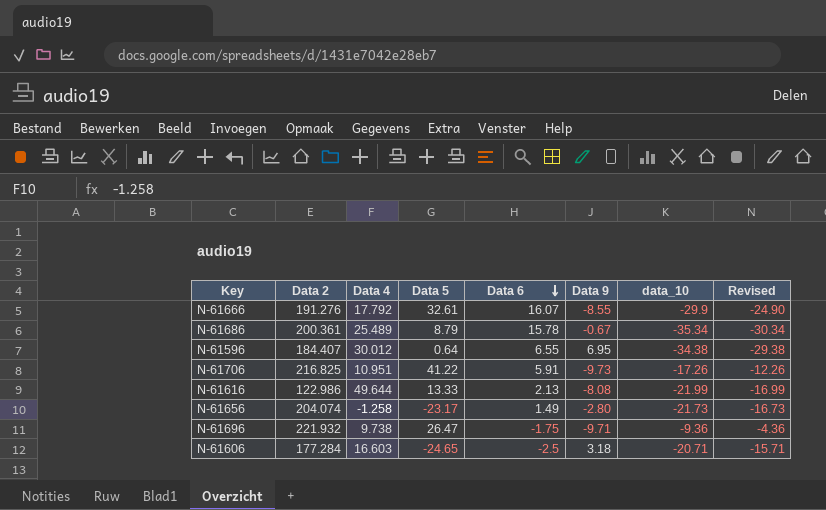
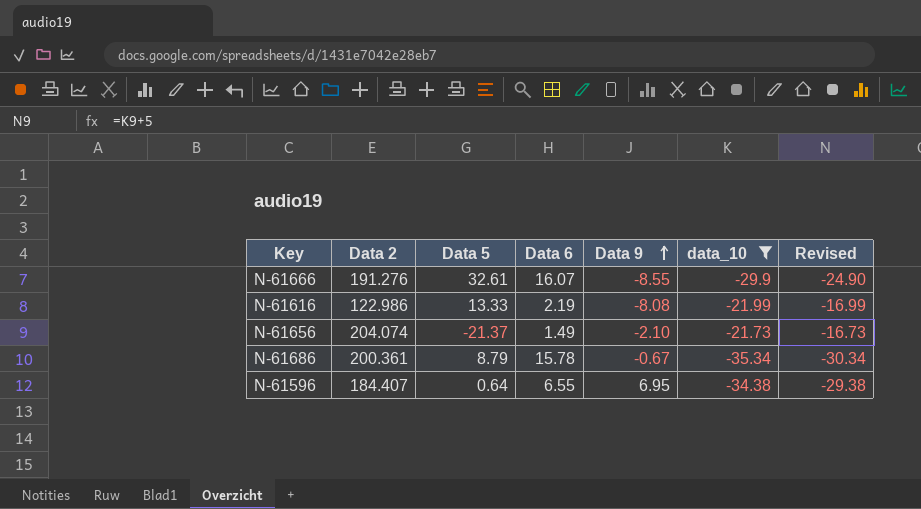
filter: none -> data_10 <= -21.73
row order: Data 6 descending -> Data 9 ascending
column Data 4 | position: 3 -> none
N-61616 | Data 6: 2.13 -> 2.19
N-61656 | Data 5: -23.17 -> -21.37
N-61656 | Data 9: -2.80 -> -2.10

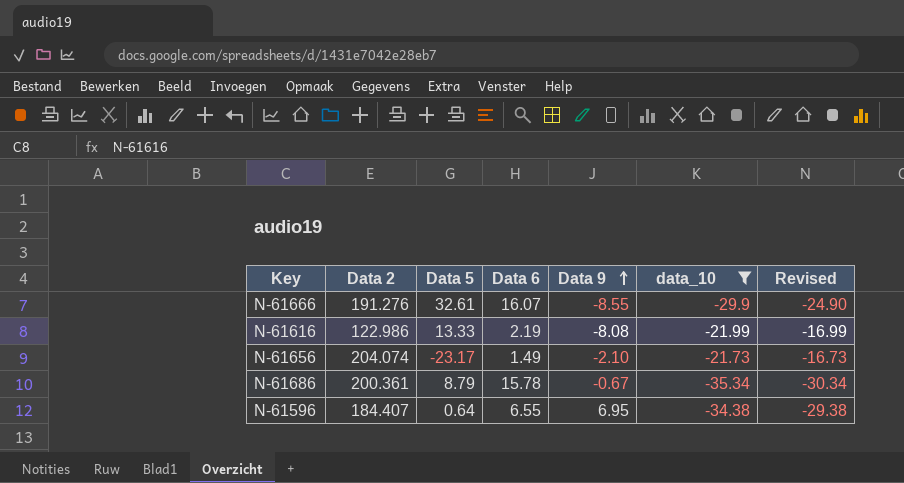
N-61656 | Data 5: -21.37 -> -23.17

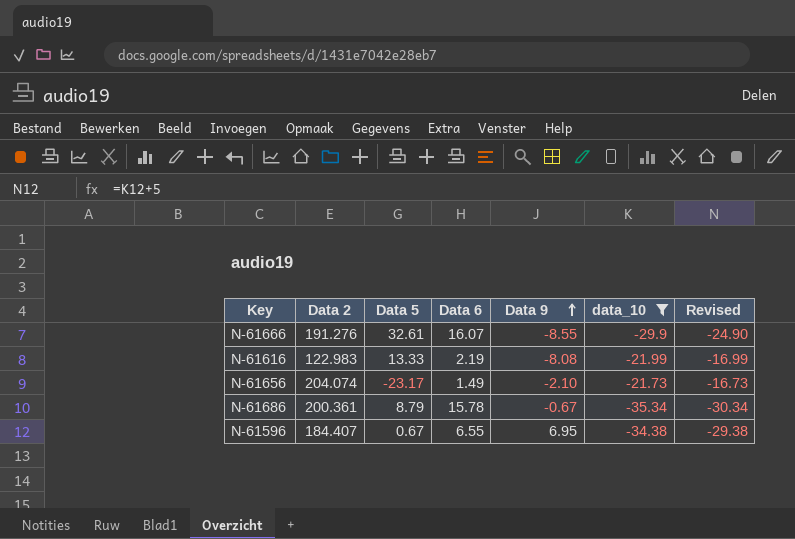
N-61616 | Data 2: 122.986 -> 122.983
N-61596 | Data 5: 0.64 -> 0.67

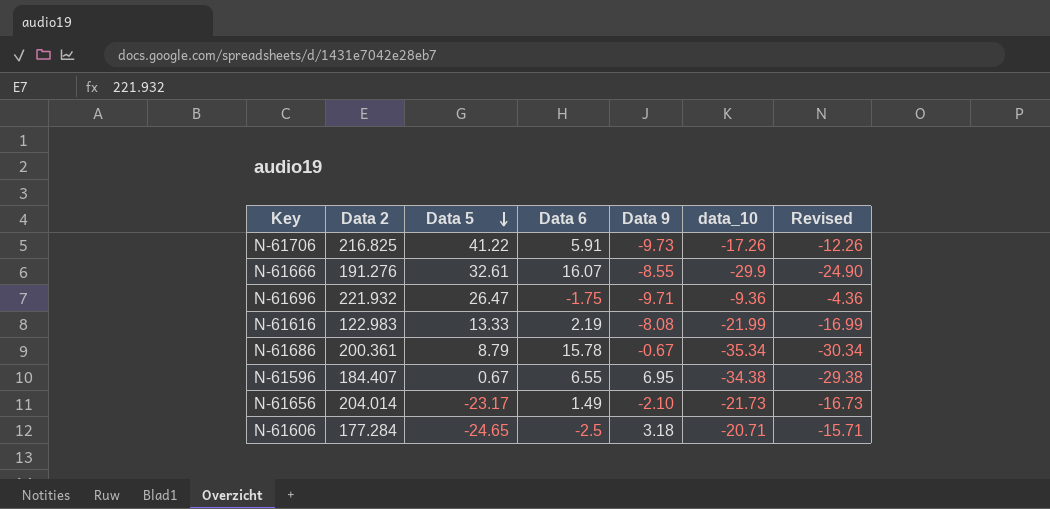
filter: data_10 <= -21.73 -> none
row order: Data 9 ascending -> Data 5 descending
N-61656 | Data 2: 204.074 -> 204.014

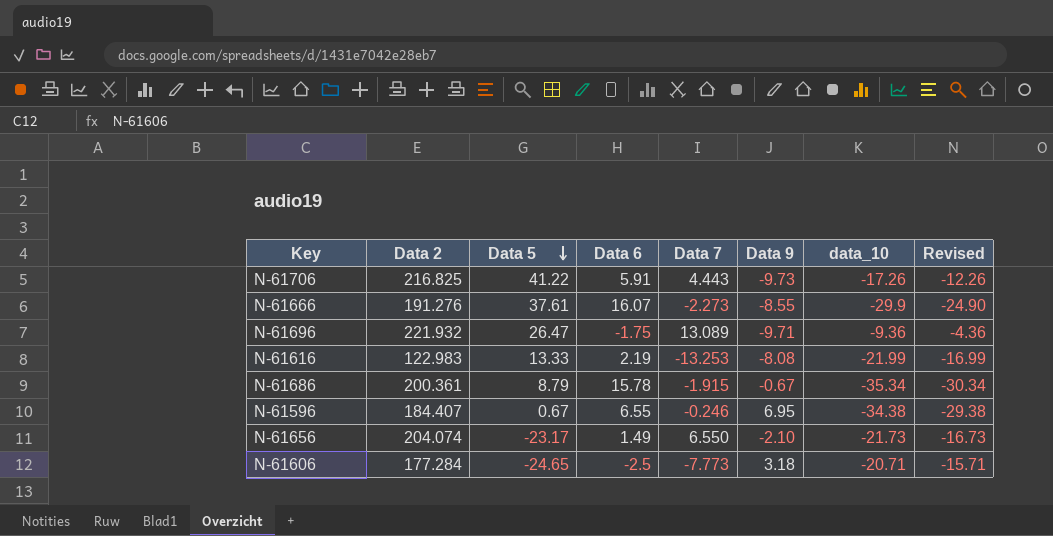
column Data 7 | position: none -> 5
N-61666 | Data 5: 32.61 -> 37.61
N-61656 | Data 2: 204.014 -> 204.074

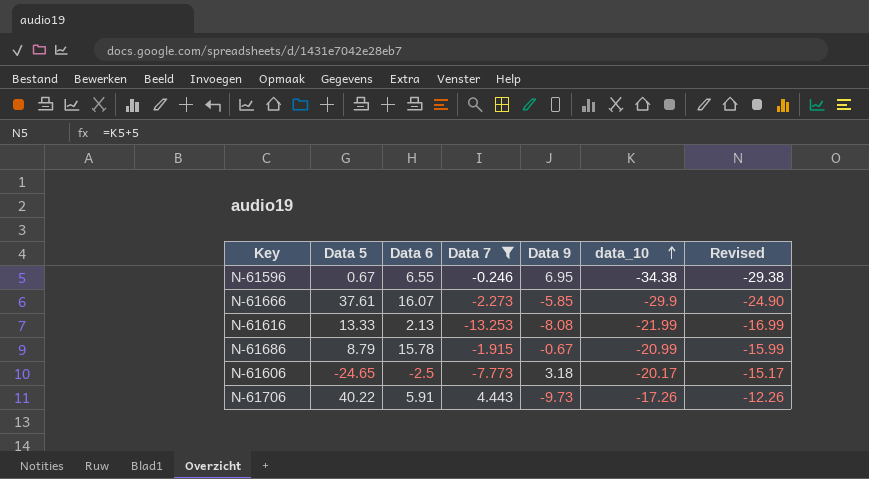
filter: none -> Data 7 <= 4.443
row order: Data 5 descending -> data_10 ascending
column Data 2 | position: 2 -> none
N-61666 | Data 9: -8.55 -> -5.85
N-61616 | Data 6: 2.19 -> 2.13
N-61686 | data_10: -35.34 -> -20.99
N-61686 | Revised: -30.34 -> -15.99
N-61606 | data_10: -20.71 -> -20.17
N-61606 | Revised: -15.71 -> -15.17
N-61706 | Data 5: 41.22 -> 40.22

